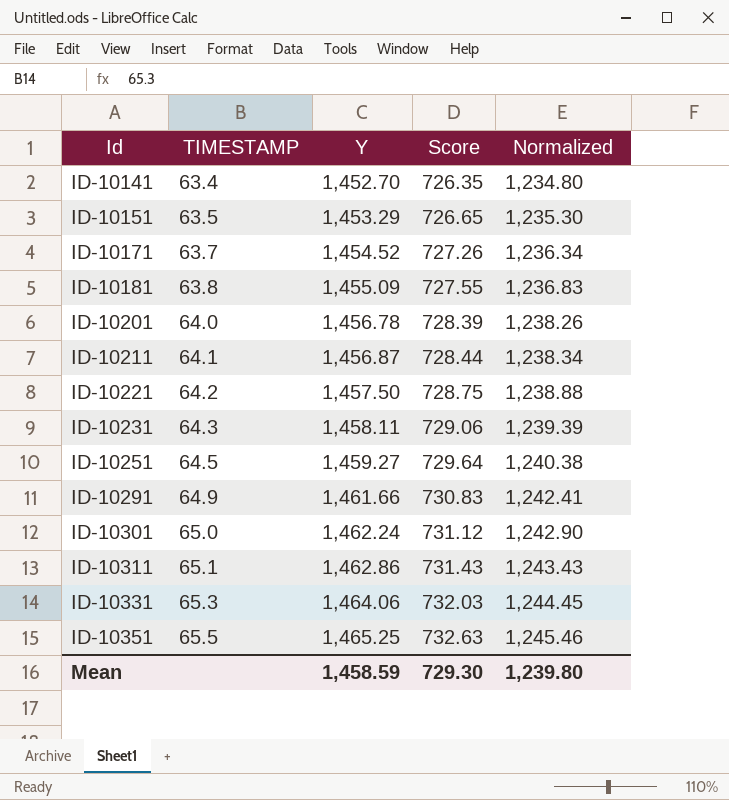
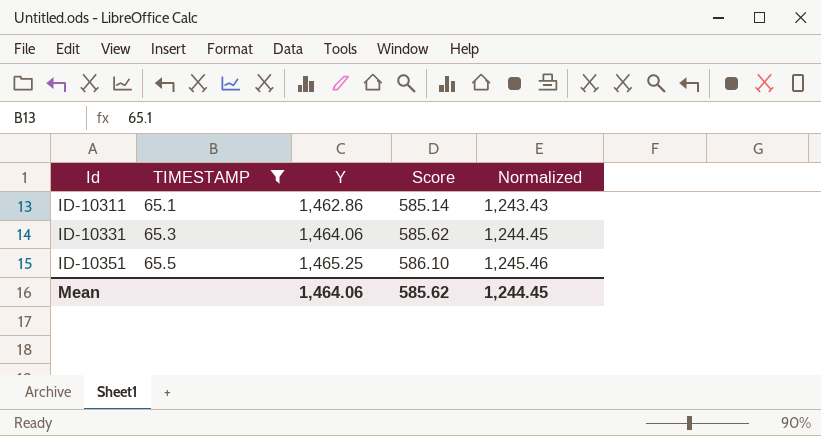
filter: none -> TIMESTAMP >= 65.1
column Score | formula: [Y] * 0.5 -> [Y] * 0.4
Mean | Y: 1,458.59 -> 1,464.06
Mean | Score: 729.30 -> 585.62
Mean | Normalized: 1,239.80 -> 1,244.45

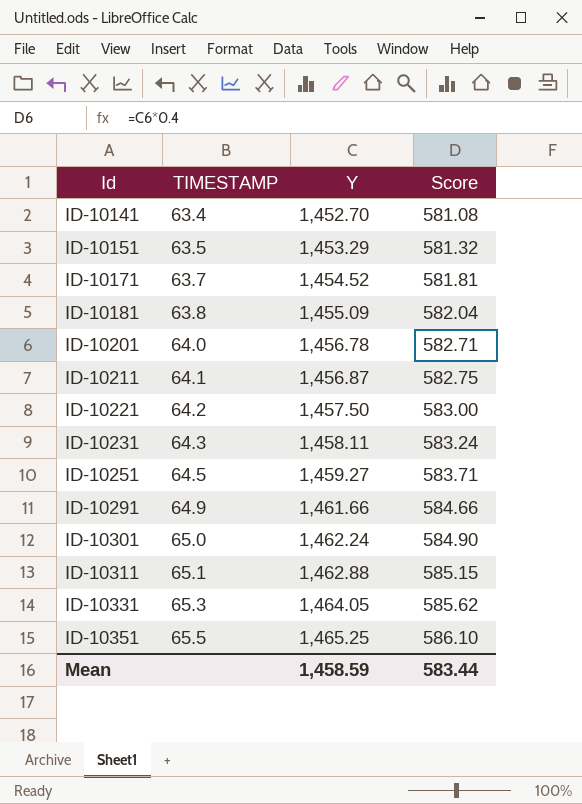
filter: TIMESTAMP >= 65.1 -> none
column Normalized | formula: [Y] * 0.85 -> none
ID-10311 | Y: 1,462.86 -> 1,462.88
ID-10311 | Score: 585.14 -> 585.15
ID-10331 | Y: 1,464.06 -> 1,464.05
Mean | Y: 1,464.06 -> 1,458.59
Mean | Score: 585.62 -> 583.44

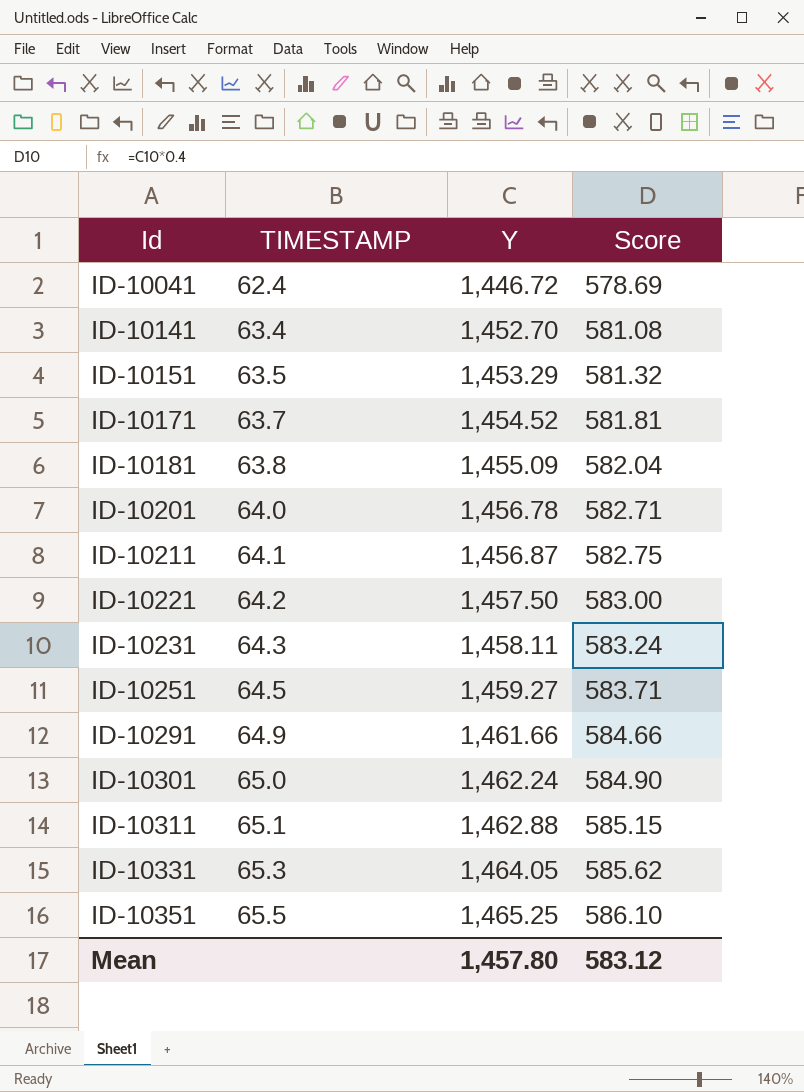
row ID-10041: none -> 62.4 | 1,446.72 | 578.69
Mean | Y: 1,458.59 -> 1,457.80
Mean | Score: 583.44 -> 583.12

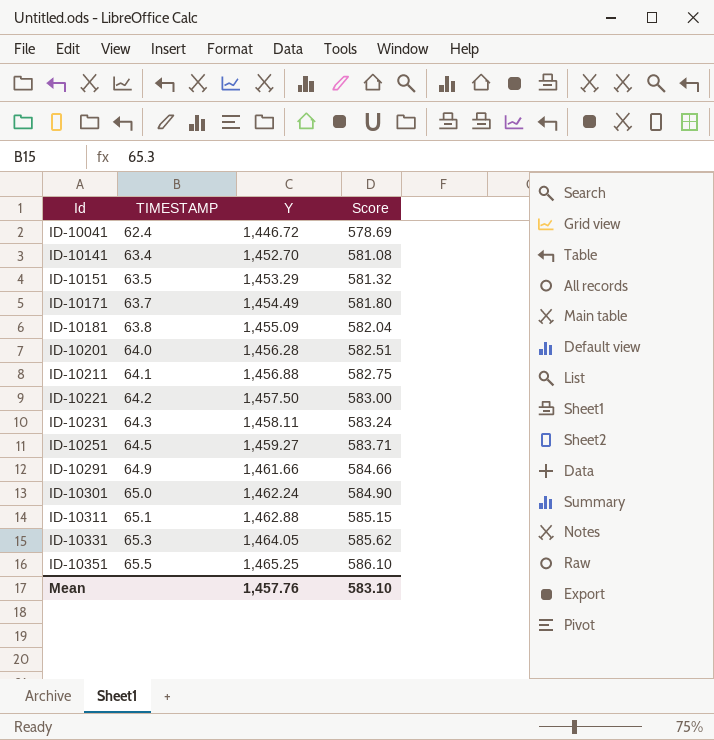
ID-10171 | Y: 1,454.52 -> 1,454.49
ID-10171 | Score: 581.81 -> 581.80
ID-10201 | Y: 1,456.78 -> 1,456.28
ID-10201 | Score: 582.71 -> 582.51
ID-10211 | Y: 1,456.87 -> 1,456.88
Mean | Y: 1,457.80 -> 1,457.76
Mean | Score: 583.12 -> 583.10

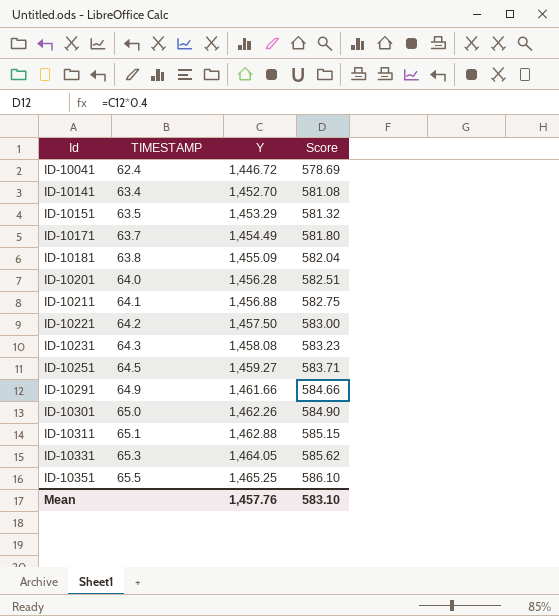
ID-10231 | Y: 1,458.11 -> 1,458.08
ID-10231 | Score: 583.24 -> 583.23
ID-10301 | Y: 1,462.24 -> 1,462.26

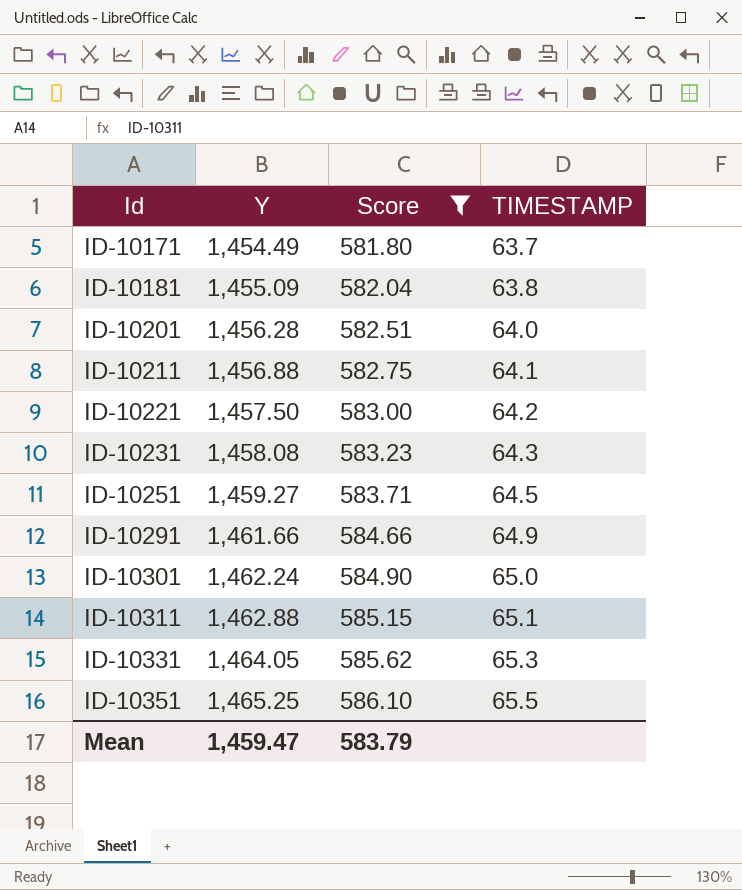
filter: none -> Score >= 581.80
column TIMESTAMP | position: 2 -> 4
ID-10301 | Y: 1,462.26 -> 1,462.24
Mean | Y: 1,457.76 -> 1,459.47
Mean | Score: 583.10 -> 583.79

